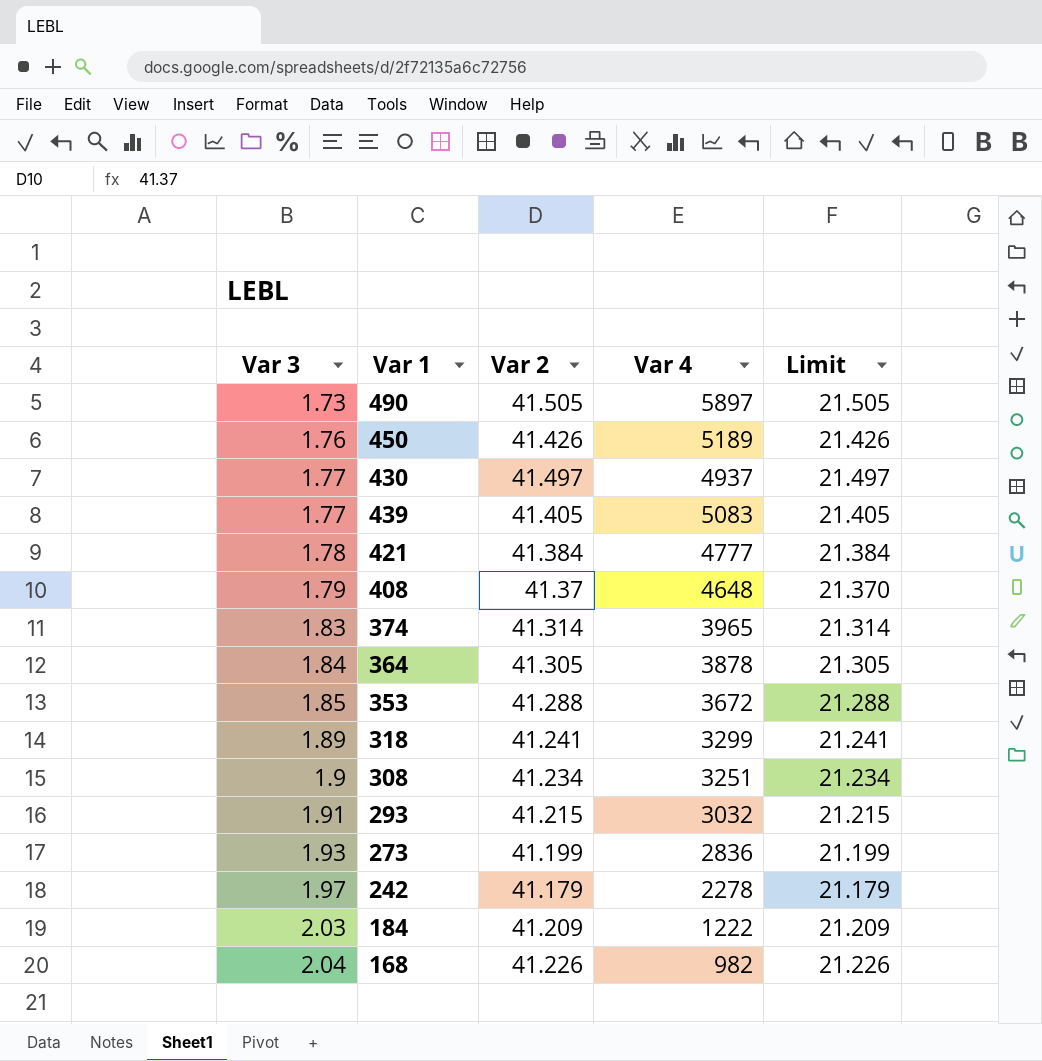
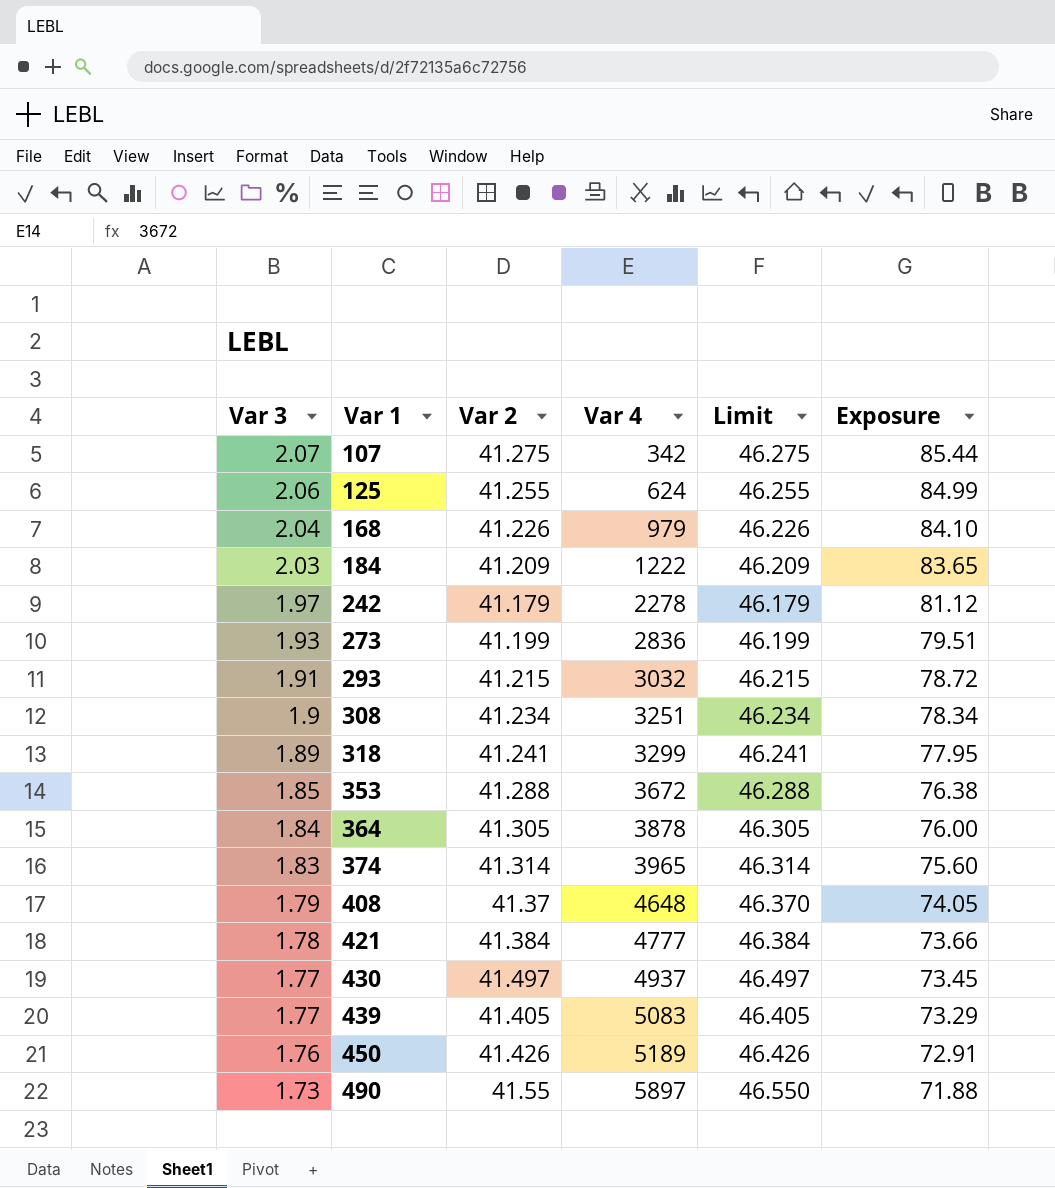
row order: Var 3 ascending -> Var 3 descending
column Limit | formula: [Var 2] - 20 -> [Var 2] + 5
column Exposure | formula: none -> [Var 3] * [Var 2]
row 107: none -> 2.07 | 41.275 | 342 | 46.275 | 85.44
row 125: none -> 2.06 | 41.255 | 624 | 46.255 | 84.99
168 | Var 4: 982 -> 979
490 | Var 2: 41.505 -> 41.55

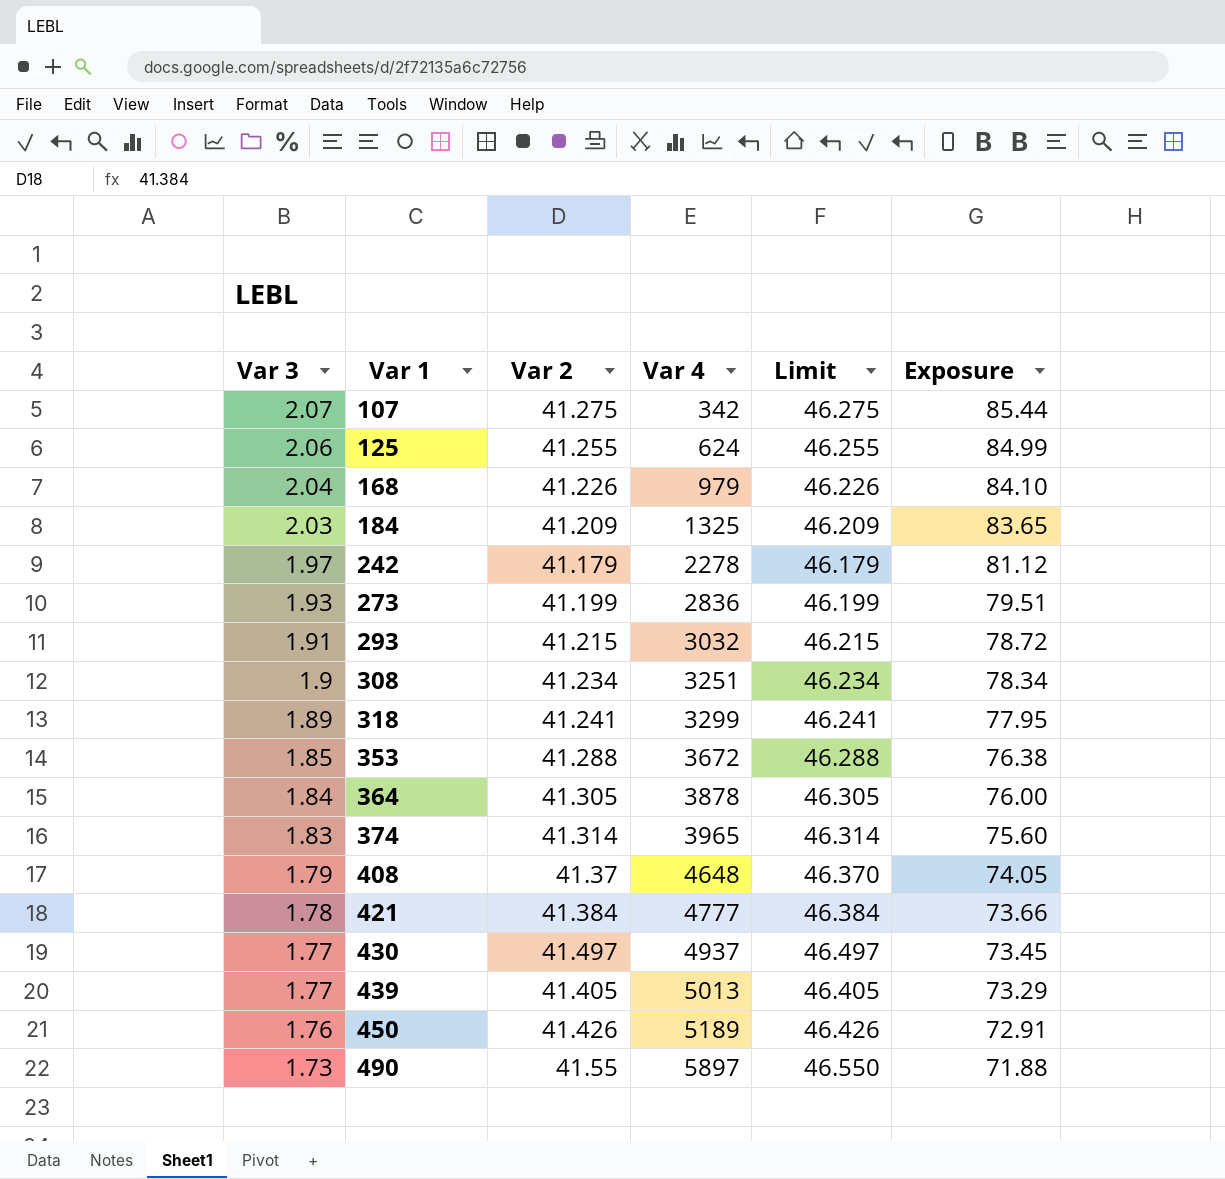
184 | Var 4: 1222 -> 1325
439 | Var 4: 5083 -> 5013

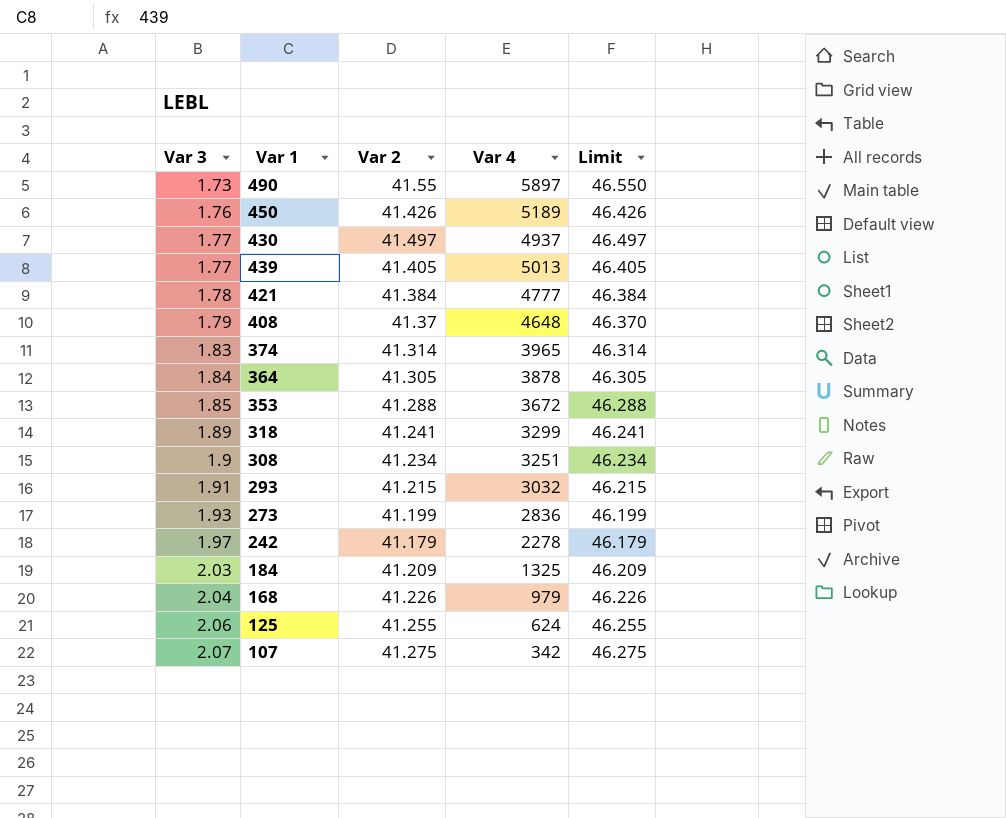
row order: Var 3 descending -> Var 3 ascending
column Exposure | formula: [Var 3] * [Var 2] -> none

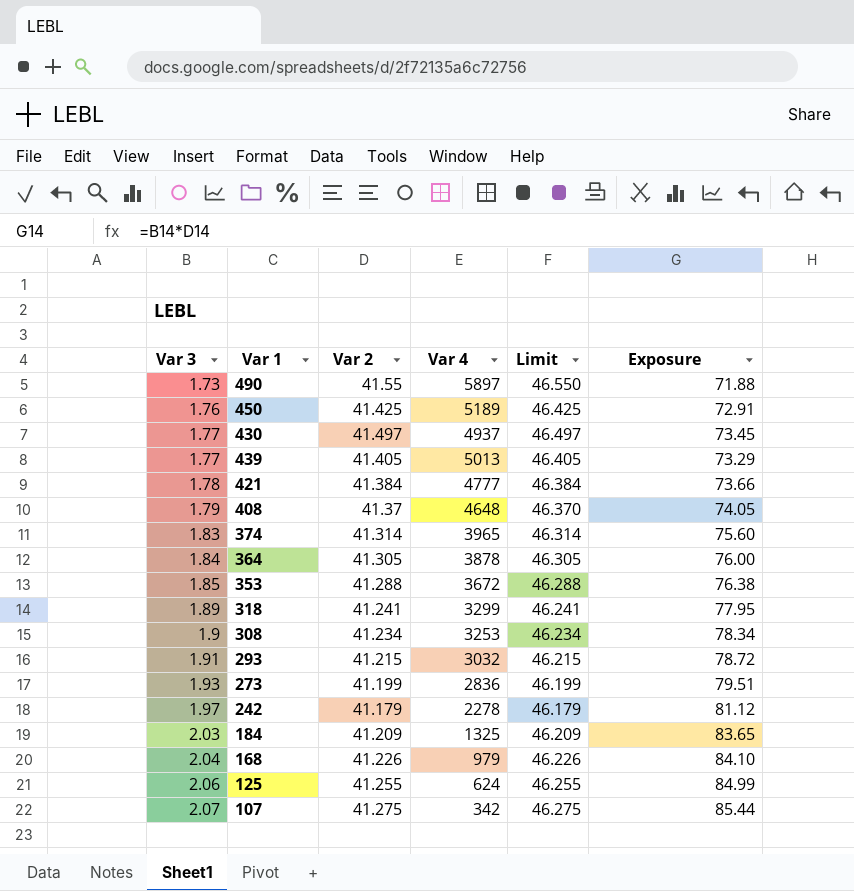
column Exposure | formula: none -> [Var 3] * [Var 2]
450 | Var 2: 41.426 -> 41.425
450 | Limit: 46.426 -> 46.425
308 | Var 4: 3251 -> 3253

